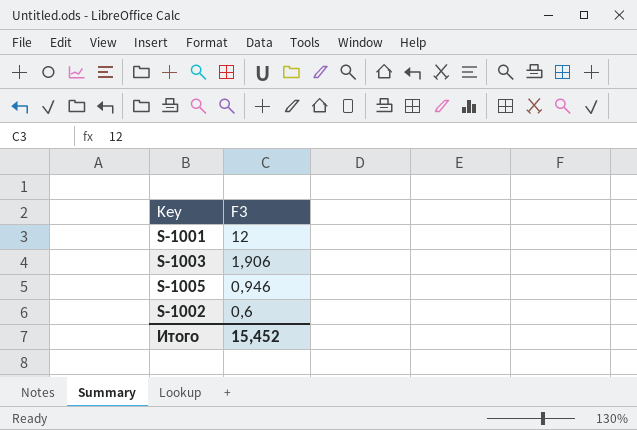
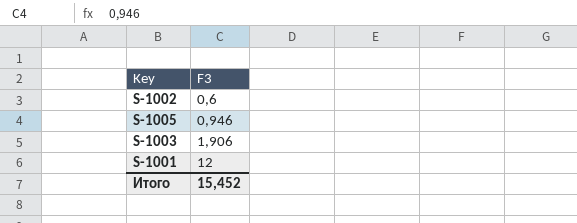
row order: F3 descending -> F3 ascending

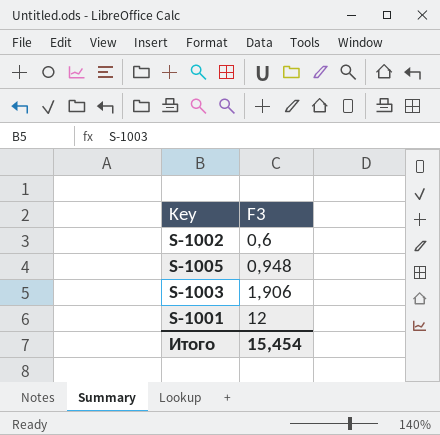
S-1005 | F3: 0,946 -> 0,948
Итого | F3: 15,452 -> 15,454

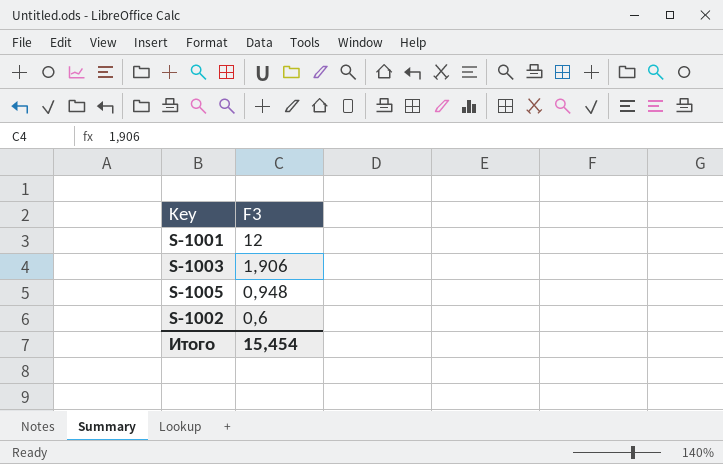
row order: F3 ascending -> F3 descending

